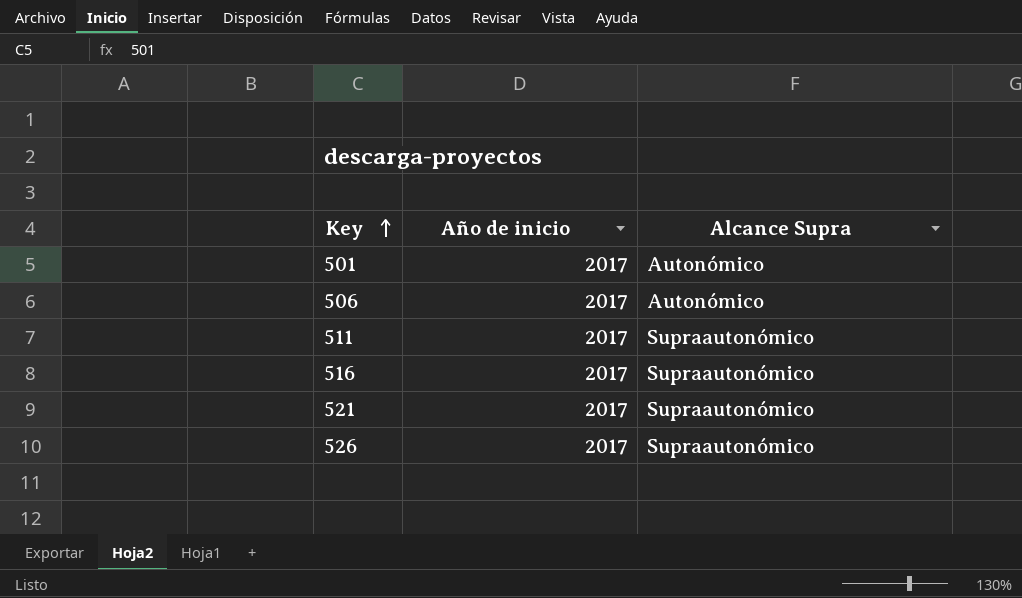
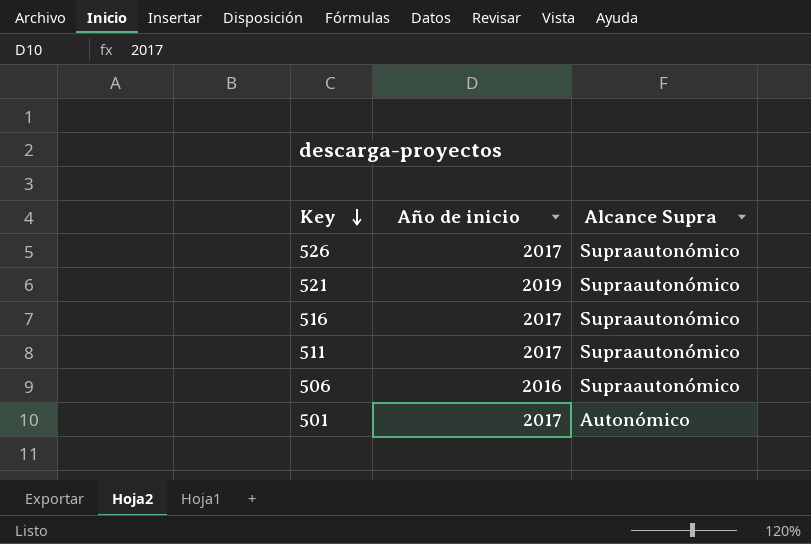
row order: Key ascending -> Key descending
521 | Año de inicio: 2017 -> 2019
506 | Año de inicio: 2017 -> 2016
506 | Alcance Supra: Autonómico -> Supraautonómico

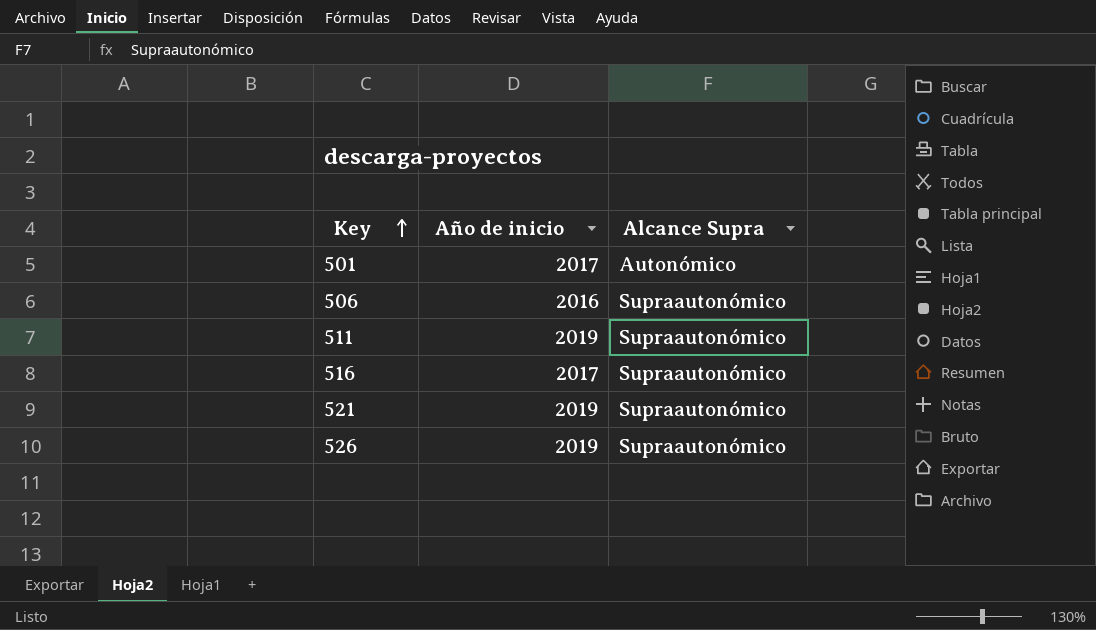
row order: Key descending -> Key ascending
511 | Año de inicio: 2017 -> 2019
526 | Año de inicio: 2017 -> 2019

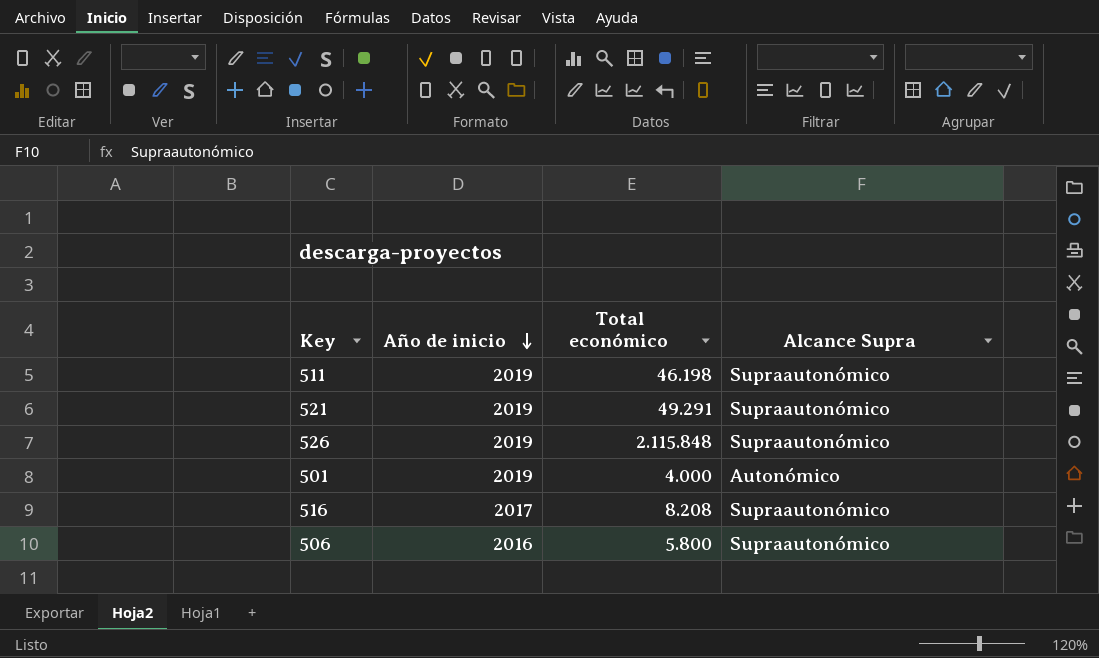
row order: Key ascending -> Año de inicio descending
column Total económico | position: none -> 3
501 | Año de inicio: 2017 -> 2019

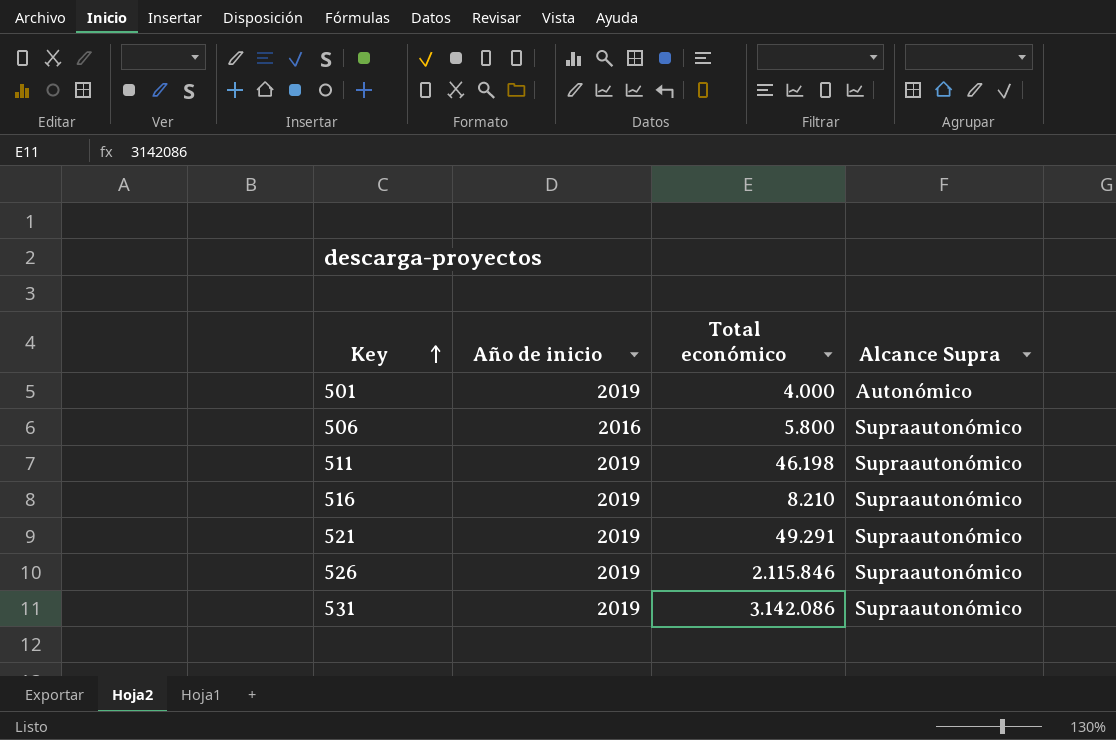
row order: Año de inicio descending -> Key ascending
516 | Año de inicio: 2017 -> 2019
516 | Total económico: 8.208 -> 8.210
526 | Total económico: 2.115.848 -> 2.115.846
row 531: none -> 2019 | 3.142.086 | Supraautonómico

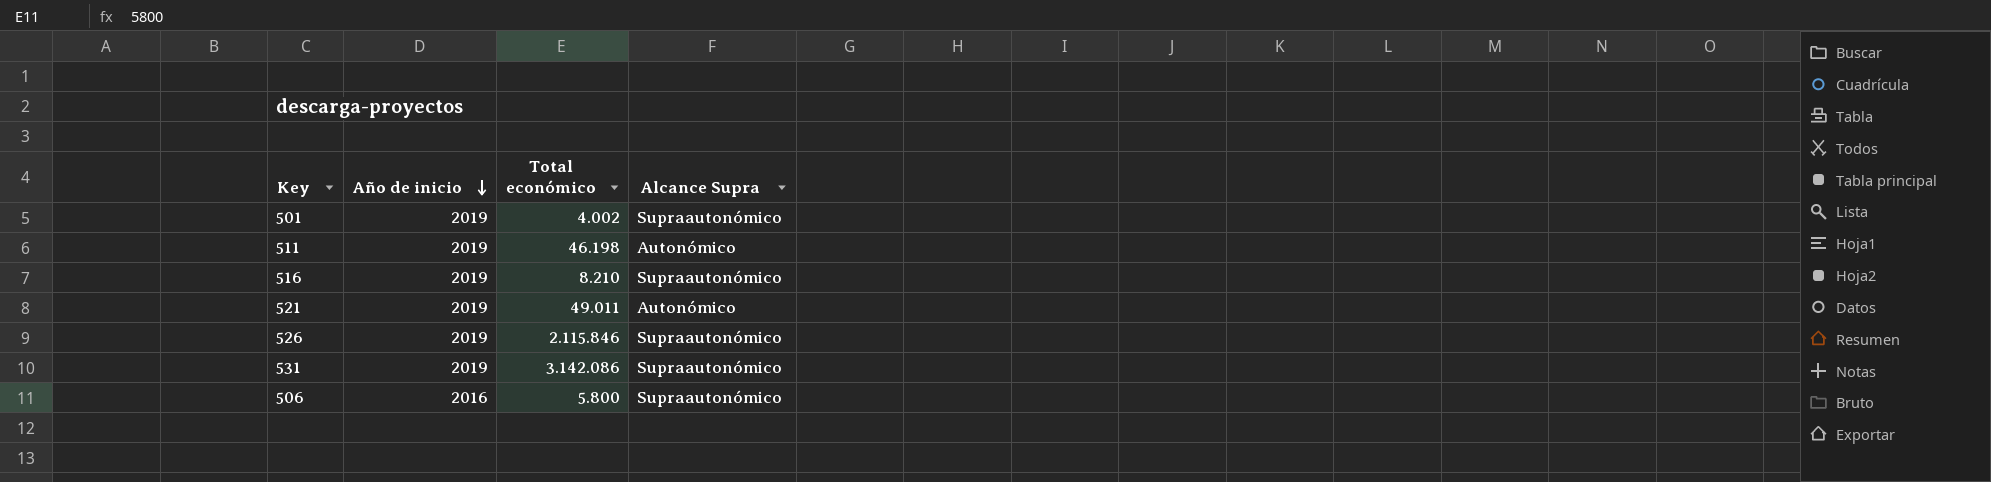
row order: Key ascending -> Año de inicio descending
501 | Total económico: 4.000 -> 4.002
501 | Alcance Supra: Autonómico -> Supraautonómico
511 | Alcance Supra: Supraautonómico -> Autonómico
521 | Total económico: 49.291 -> 49.011
521 | Alcance Supra: Supraautonómico -> Autonómico

